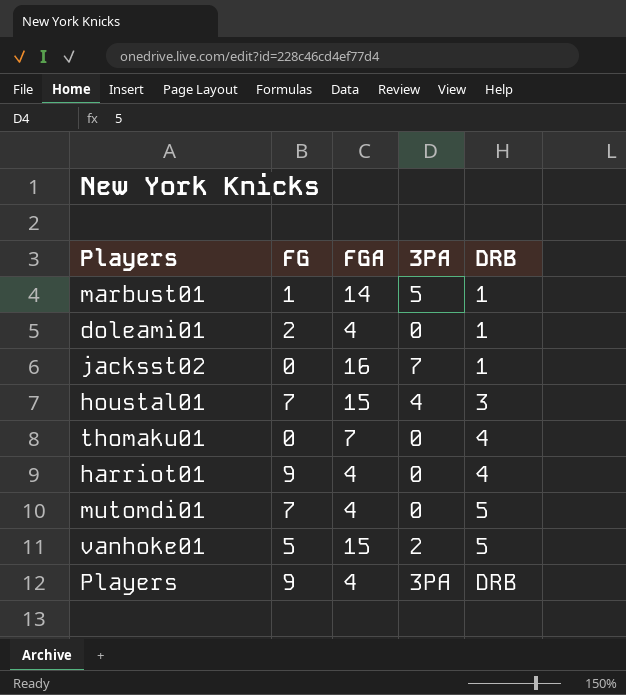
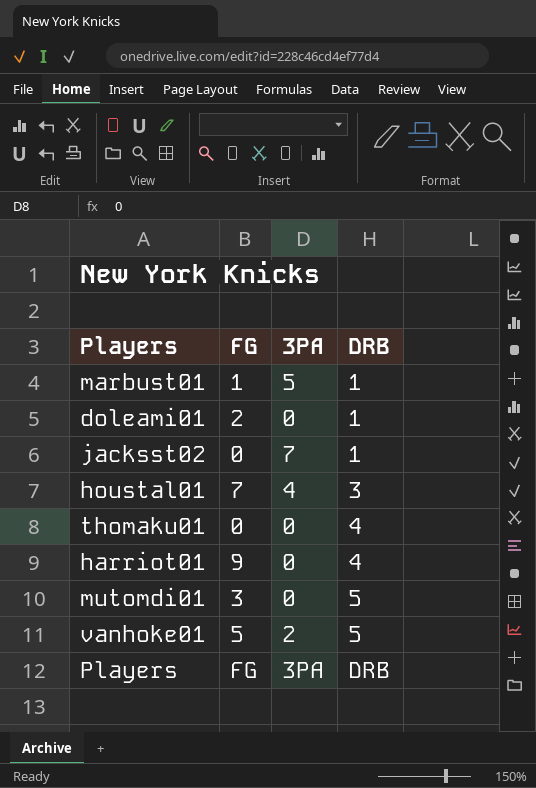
column FGA | position: 3 -> none
mutomdi01 | FG: 7 -> 3
Players | FG: 9 -> FG

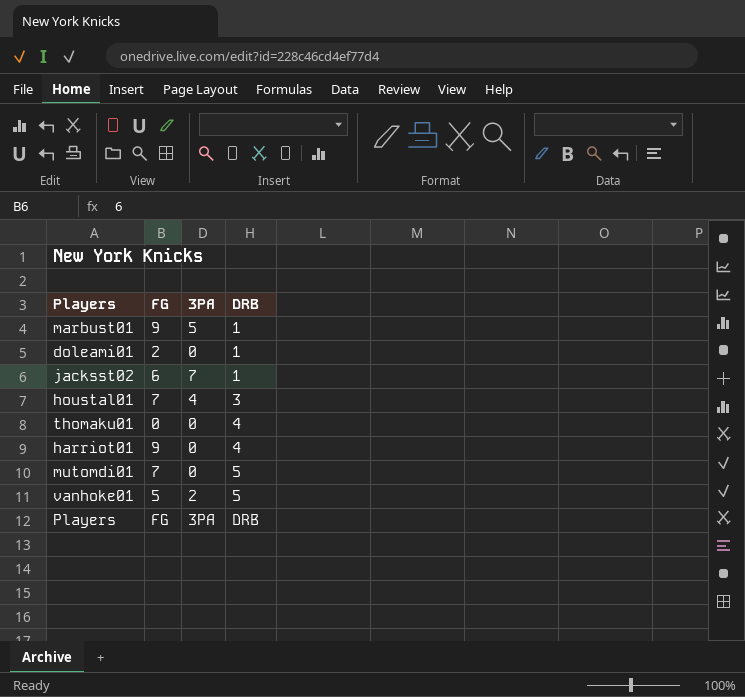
marbust01 | FG: 1 -> 9
jacksst02 | FG: 0 -> 6
mutomdi01 | FG: 3 -> 7

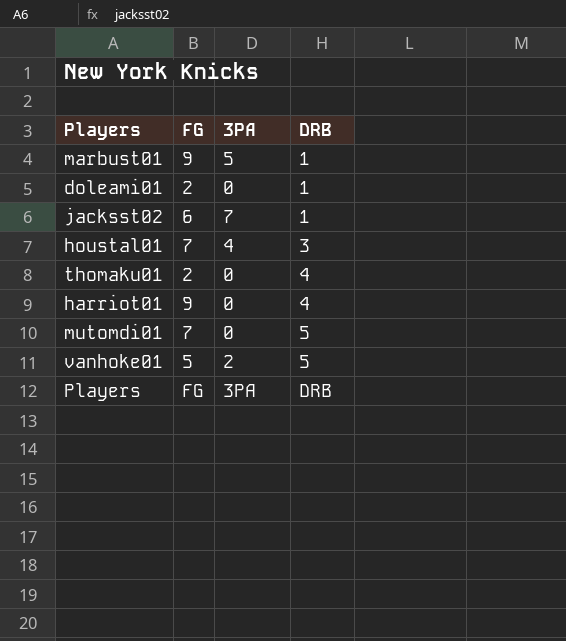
thomaku01 | FG: 0 -> 2

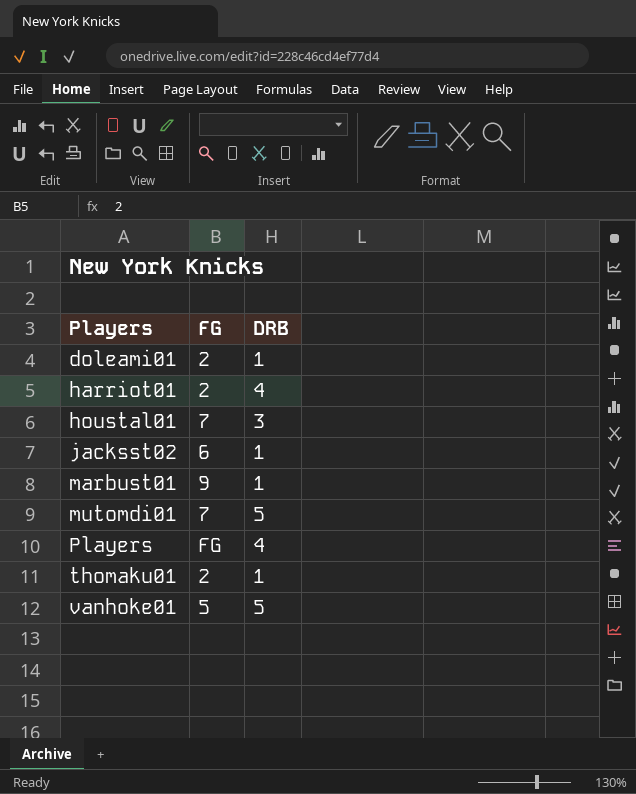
row order: DRB ascending -> Players ascending
column 3PA | position: 3 -> none
harriot01 | FG: 9 -> 2
Players | DRB: DRB -> 4
thomaku01 | DRB: 4 -> 1

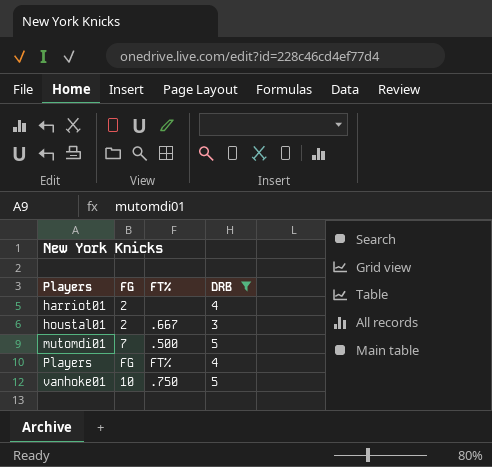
filter: none -> DRB != 1
column FT% | position: none -> 3
houstal01 | FG: 7 -> 2
vanhoke01 | FG: 5 -> 10

